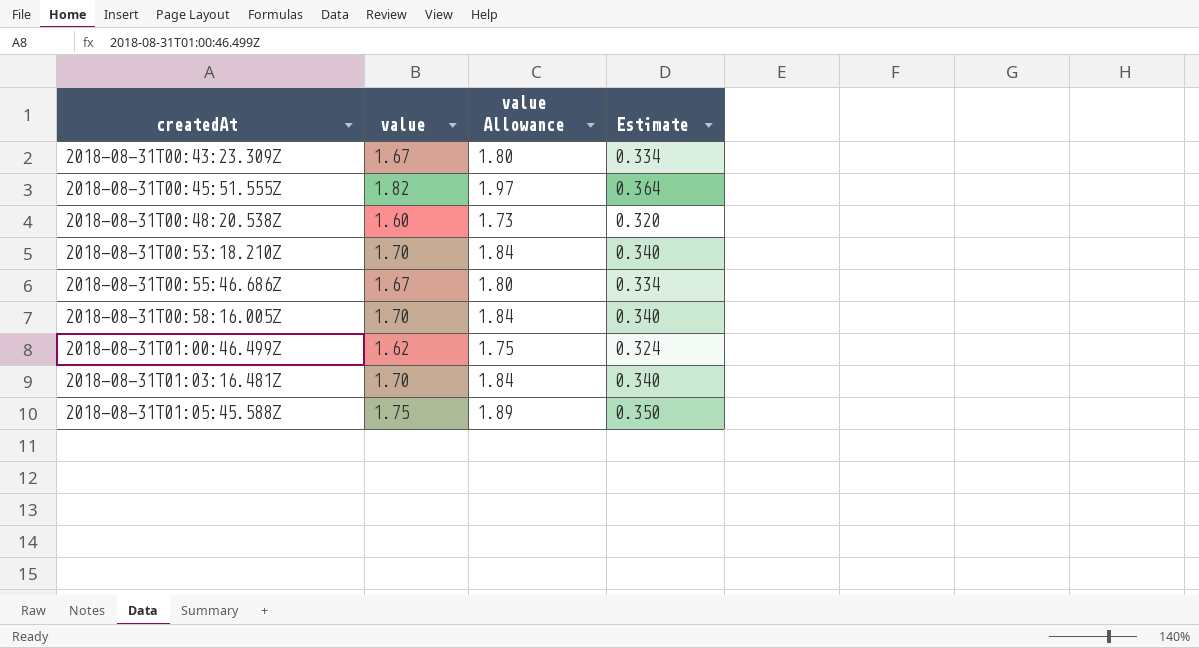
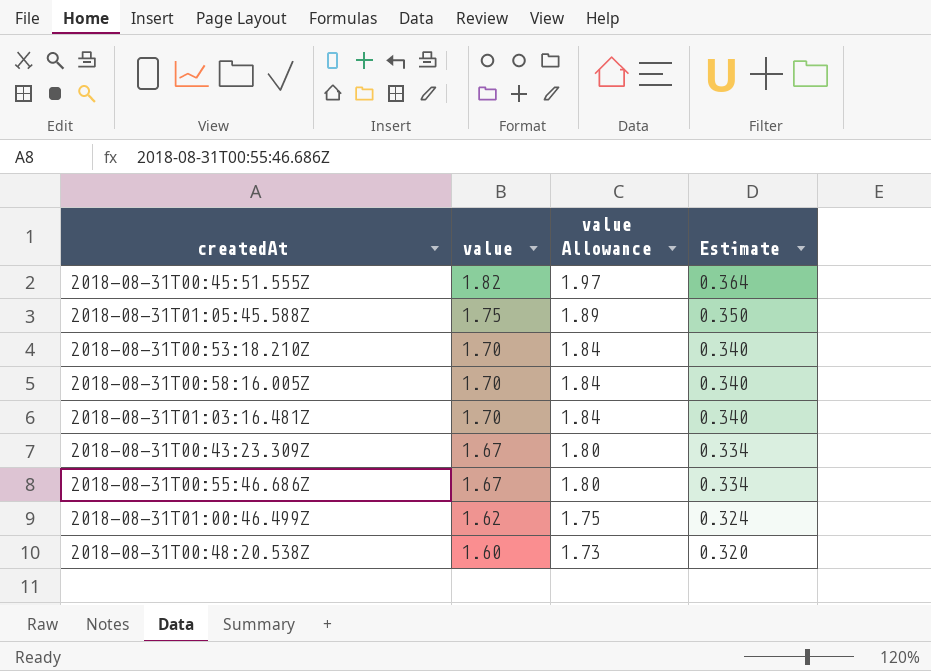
row order: createdAt ascending -> value descending

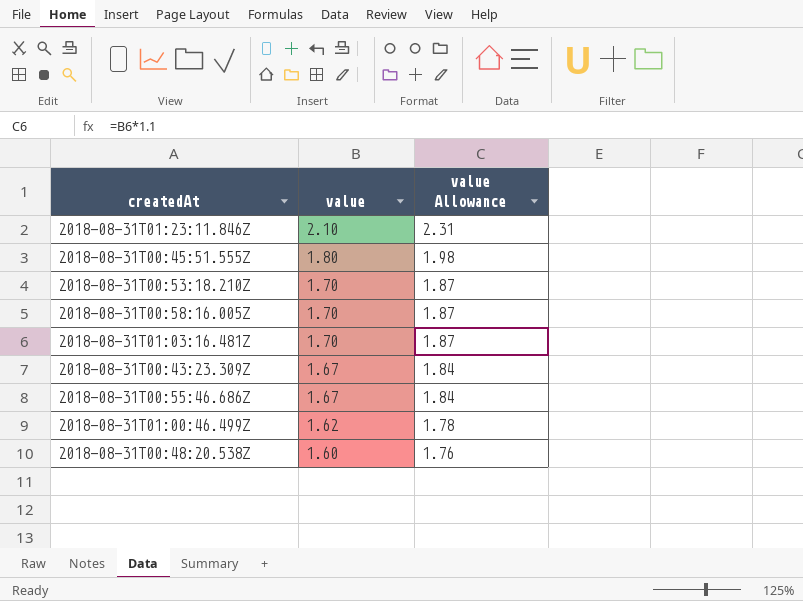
column Estimate | formula: [value] * 0.2 -> none
column value Allowance | formula: [value] * 1.08 -> [value] * 1.1
row 2018-08-31T01:05:45.588Z: 1.75 | 1.89 | 0.350 -> none
row 2018-08-31T01:23:11.846Z: none -> 2.10 | 2.31
2018-08-31T00:45:51.555Z | value: 1.82 -> 1.80

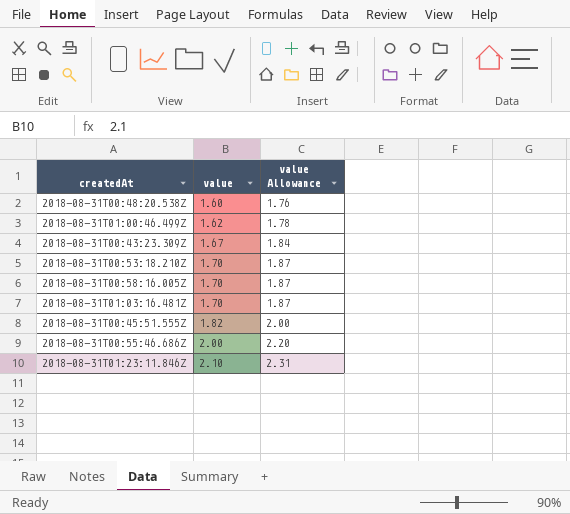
row order: value descending -> value ascending
2018-08-31T00:45:51.555Z | value: 1.80 -> 1.82
2018-08-31T00:45:51.555Z | value Allowance: 1.98 -> 2.00
2018-08-31T00:55:46.686Z | value: 1.67 -> 2.00
2018-08-31T00:55:46.686Z | value Allowance: 1.84 -> 2.20

